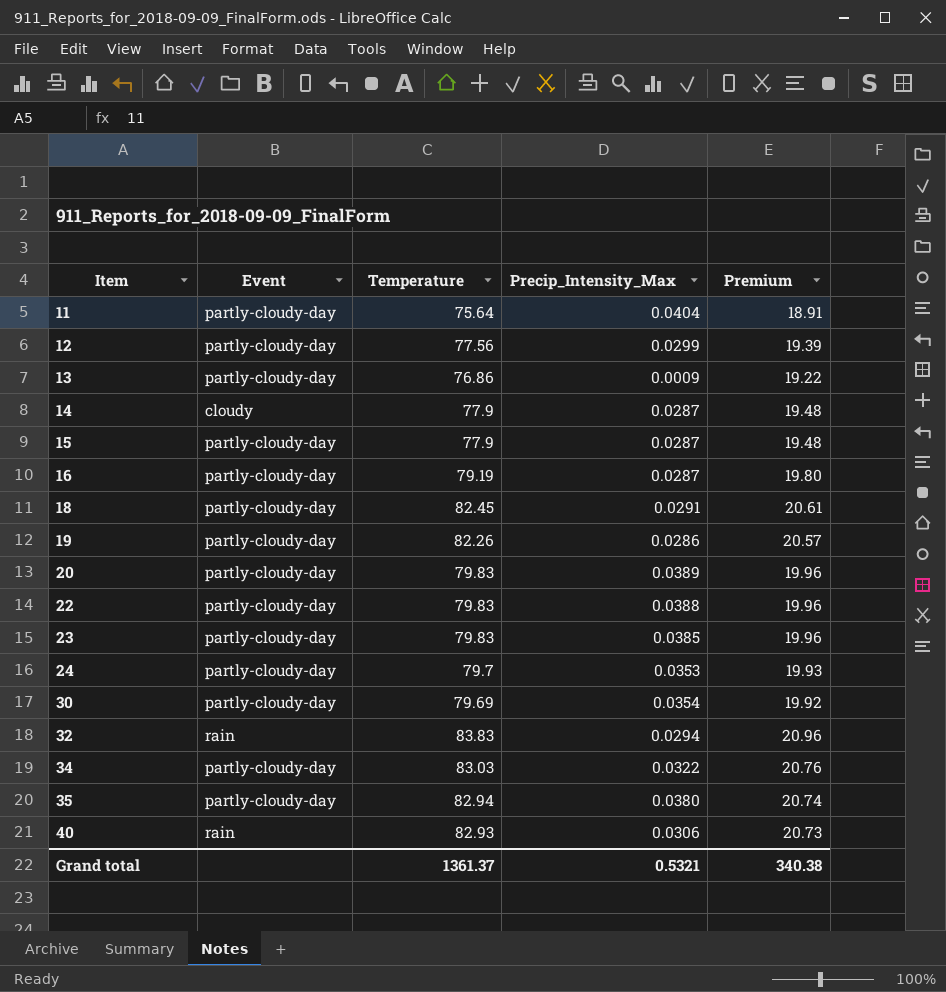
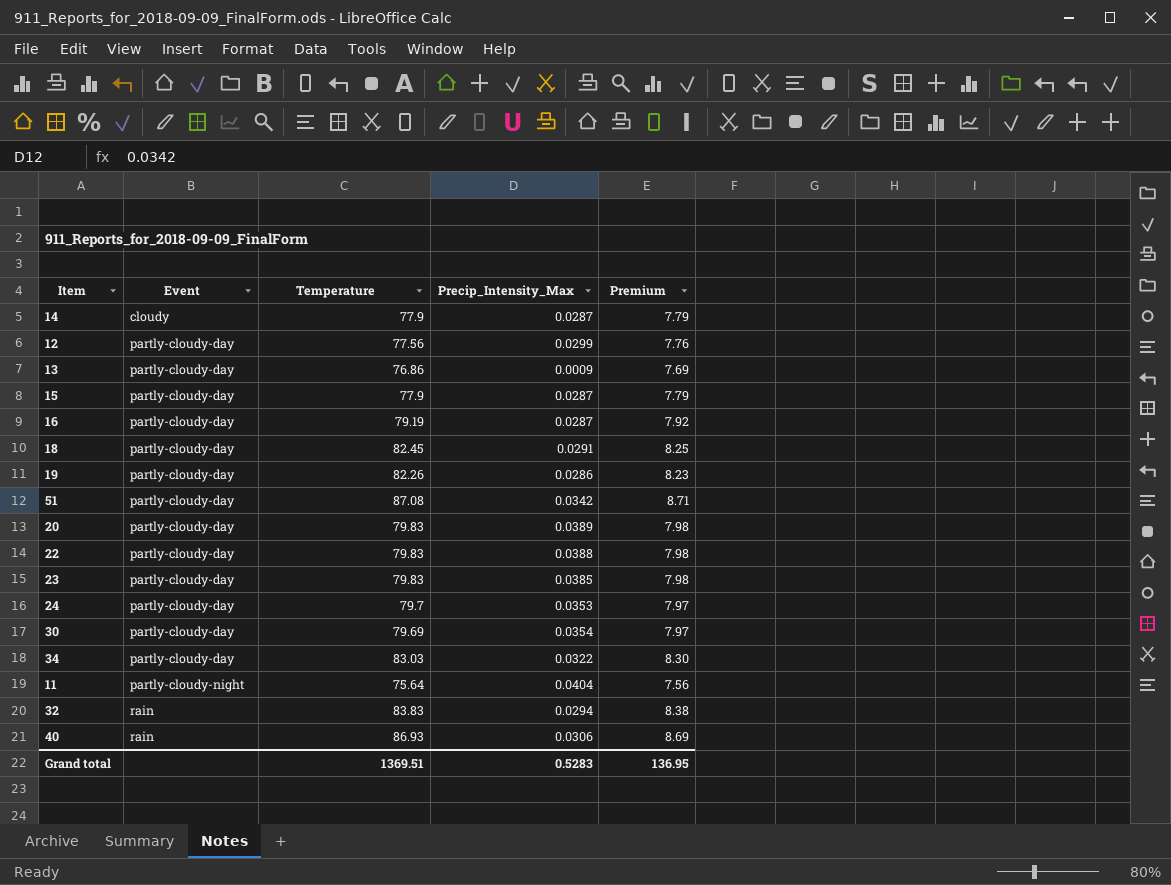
row order: Item ascending -> Event ascending
column Premium | formula: [Temperature] * 0.25 -> [Temperature] * 0.1
row 35: partly-cloudy-day | 82.94 | 0.0380 | 20.74 -> none
row 51: none -> partly-cloudy-day | 87.08 | 0.0342 | 8.71
11 | Event: partly-cloudy-day -> partly-cloudy-night
40 | Temperature: 82.93 -> 86.93
Grand total | Temperature: 1361.37 -> 1369.51
Grand total | Precip_Intensity_Max: 0.5321 -> 0.5283
Grand total | Premium: 340.38 -> 136.95

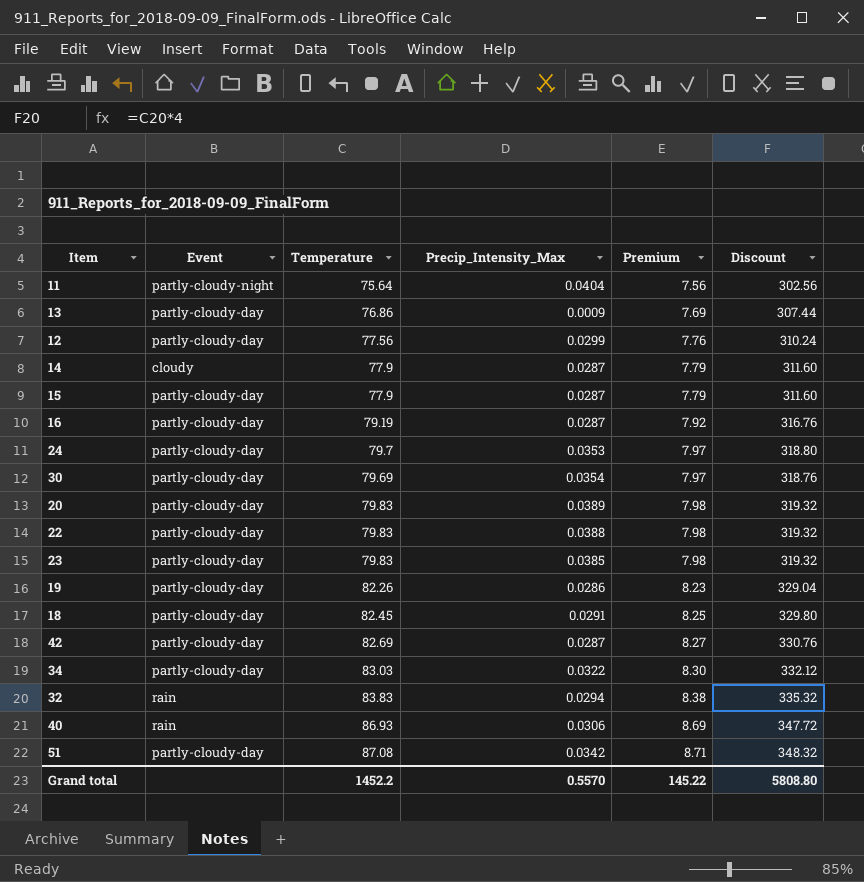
row order: Event ascending -> Premium ascending
column Discount | formula: none -> [Temperature] * 4
row 42: none -> partly-cloudy-day | 82.69 | 0.0287 | 8.27 | 330.76
Grand total | Temperature: 1369.51 -> 1452.2
Grand total | Precip_Intensity_Max: 0.5283 -> 0.5570
Grand total | Premium: 136.95 -> 145.22

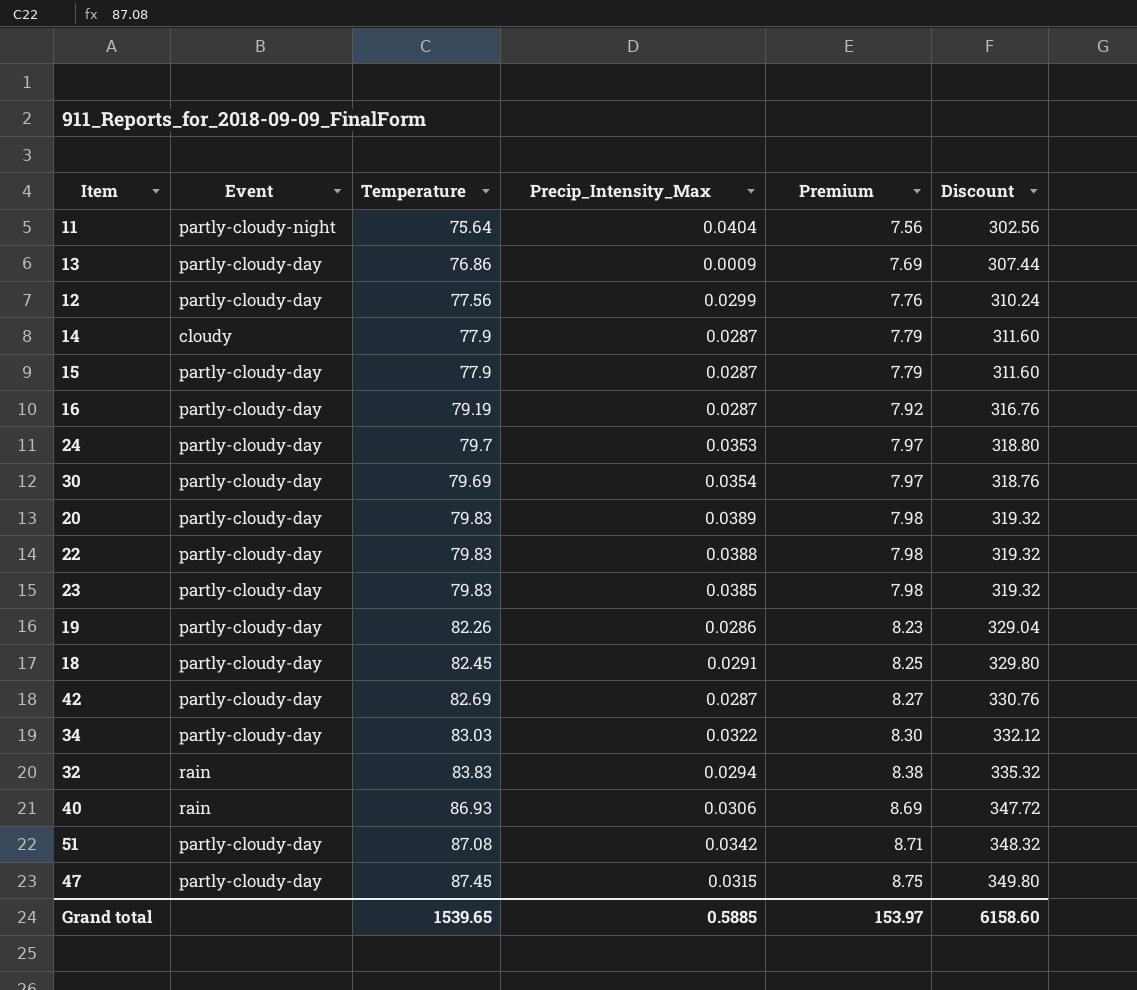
row 47: none -> partly-cloudy-day | 87.45 | 0.0315 | 8.75 | 349.80
Grand total | Temperature: 1452.2 -> 1539.65
Grand total | Precip_Intensity_Max: 0.5570 -> 0.5885
Grand total | Premium: 145.22 -> 153.97
Grand total | Discount: 5808.80 -> 6158.60

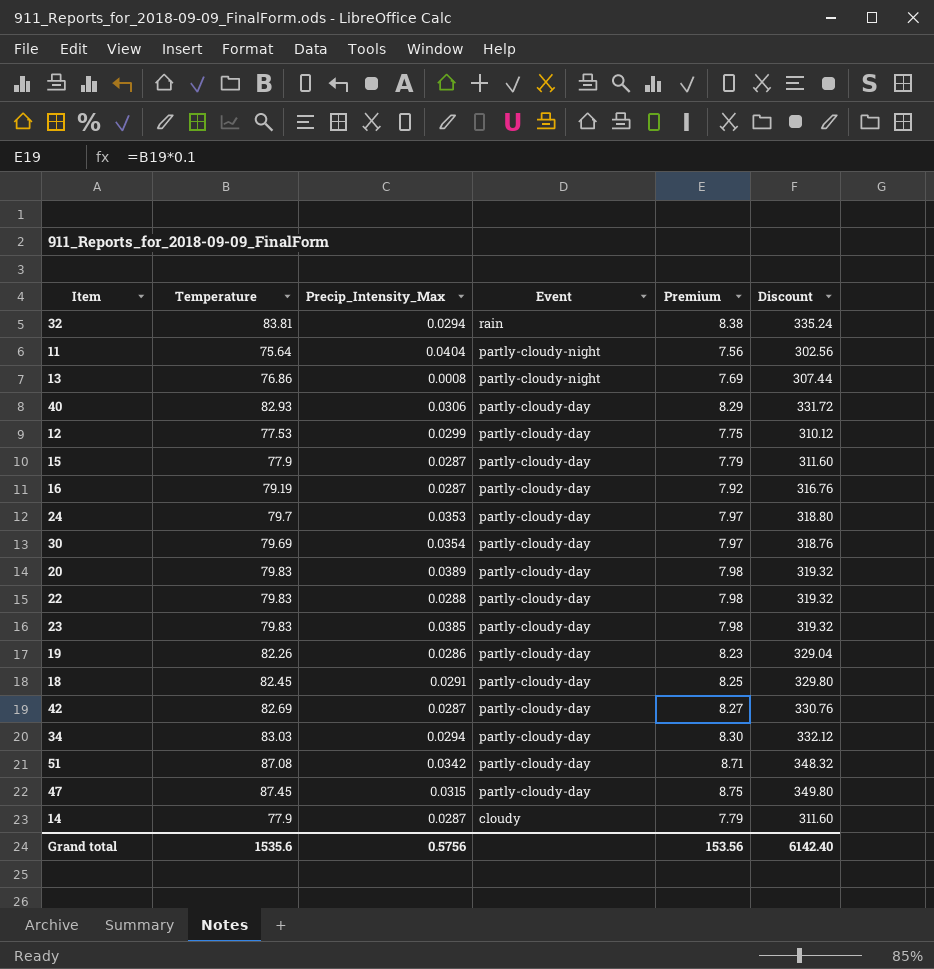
row order: Premium ascending -> Event descending
column Event | position: 2 -> 4
32 | Temperature: 83.83 -> 83.81
32 | Discount: 335.32 -> 335.24
13 | Precip_Intensity_Max: 0.0009 -> 0.0008
13 | Event: partly-cloudy-day -> partly-cloudy-night
40 | Temperature: 86.93 -> 82.93
40 | Event: rain -> partly-cloudy-day
40 | Premium: 8.69 -> 8.29
40 | Discount: 347.72 -> 331.72
12 | Temperature: 77.56 -> 77.53
12 | Premium: 7.76 -> 7.75
12 | Discount: 310.24 -> 310.12
22 | Precip_Intensity_Max: 0.0388 -> 0.0288
34 | Precip_Intensity_Max: 0.0322 -> 0.0294
Grand total | Temperature: 1539.65 -> 1535.6
Grand total | Precip_Intensity_Max: 0.5885 -> 0.5756
Grand total | Premium: 153.97 -> 153.56
Grand total | Discount: 6158.60 -> 6142.40

